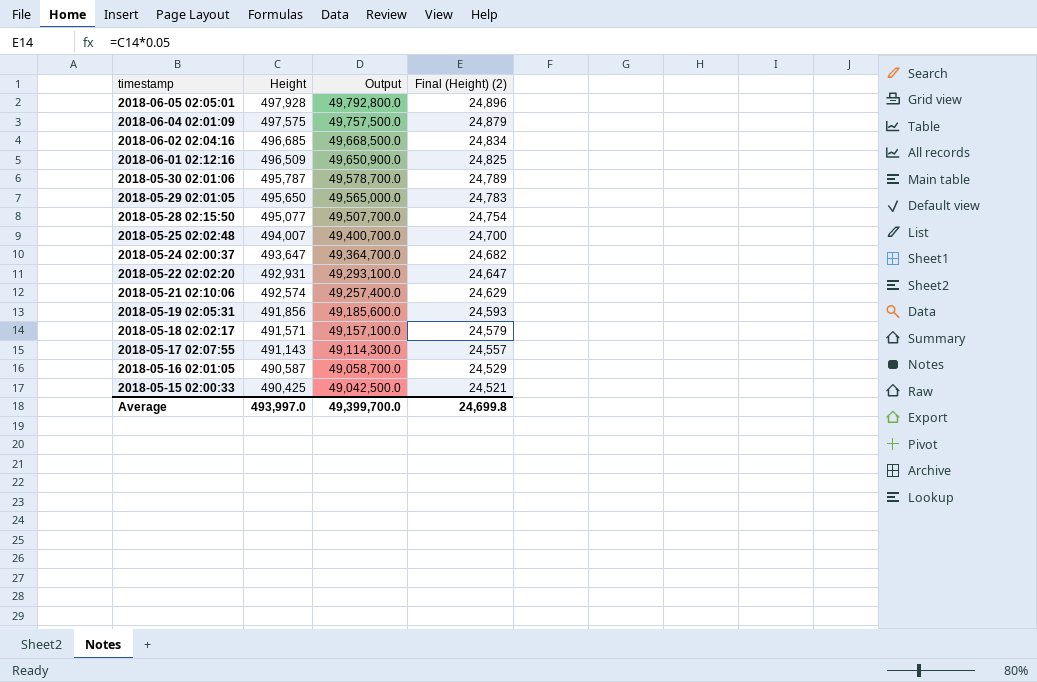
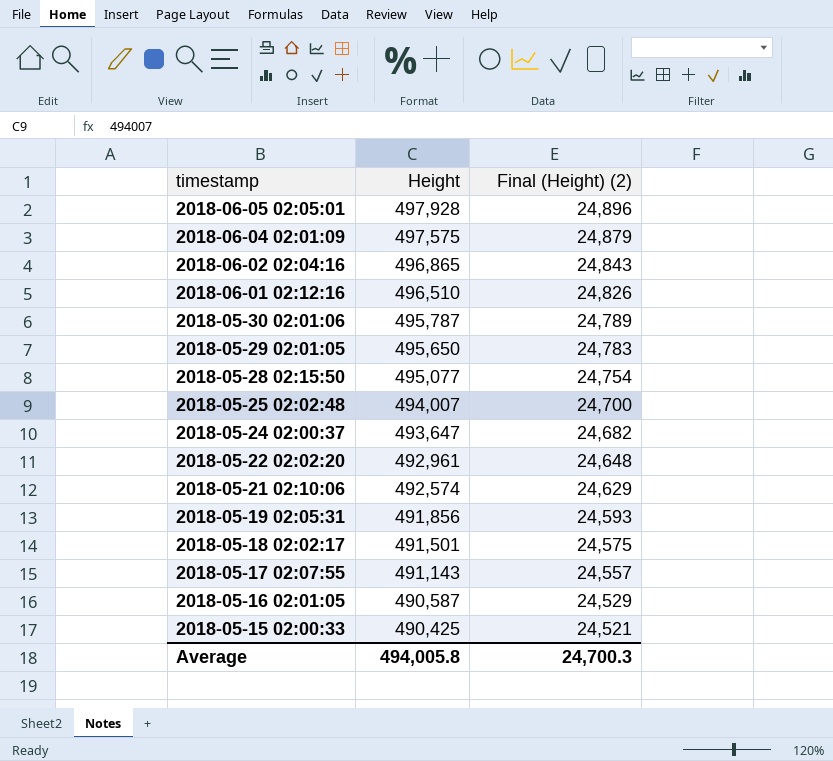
column Output | formula: [Height] * 100 -> none
2018-06-02 02:04:16 | Height: 496,685 -> 496,865
2018-06-02 02:04:16 | Final (Height) (2): 24,834 -> 24,843
2018-06-01 02:12:16 | Height: 496,509 -> 496,510
2018-06-01 02:12:16 | Final (Height) (2): 24,825 -> 24,826
2018-05-22 02:02:20 | Height: 492,931 -> 492,961
2018-05-22 02:02:20 | Final (Height) (2): 24,647 -> 24,648
2018-05-18 02:02:17 | Height: 491,571 -> 491,501
2018-05-18 02:02:17 | Final (Height) (2): 24,579 -> 24,575
Average | Height: 493,997.0 -> 494,005.8
Average | Final (Height) (2): 24,699.8 -> 24,700.3

